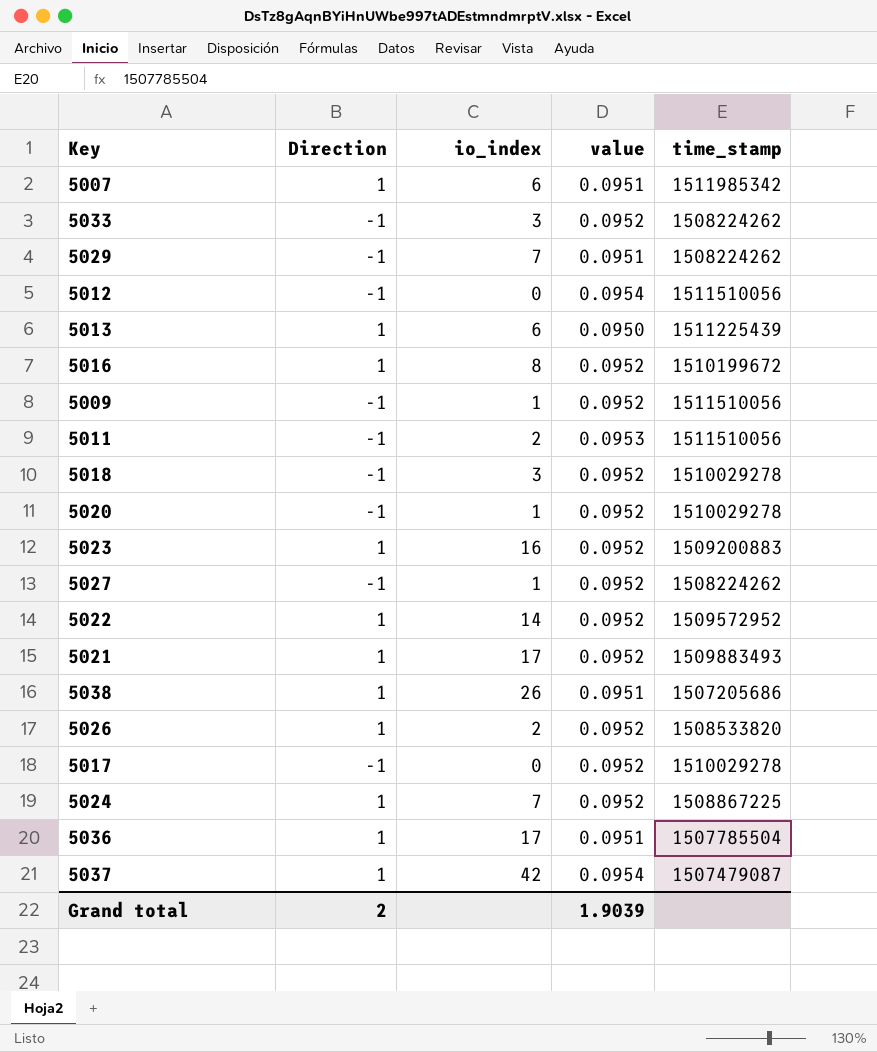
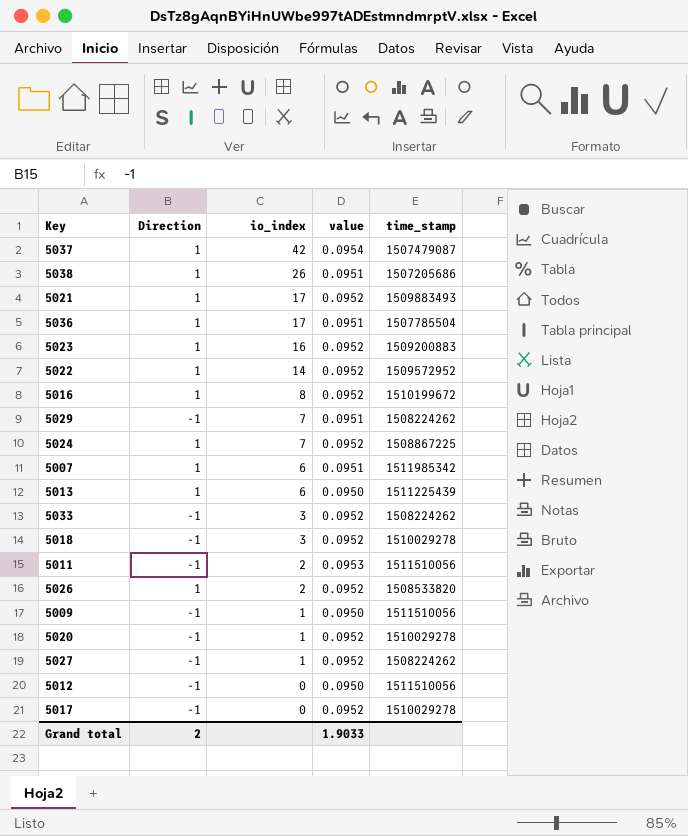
row order: none -> io_index descending
5009 | value: 0.0952 -> 0.0950
5012 | value: 0.0954 -> 0.0950
Grand total | value: 1.9039 -> 1.9033

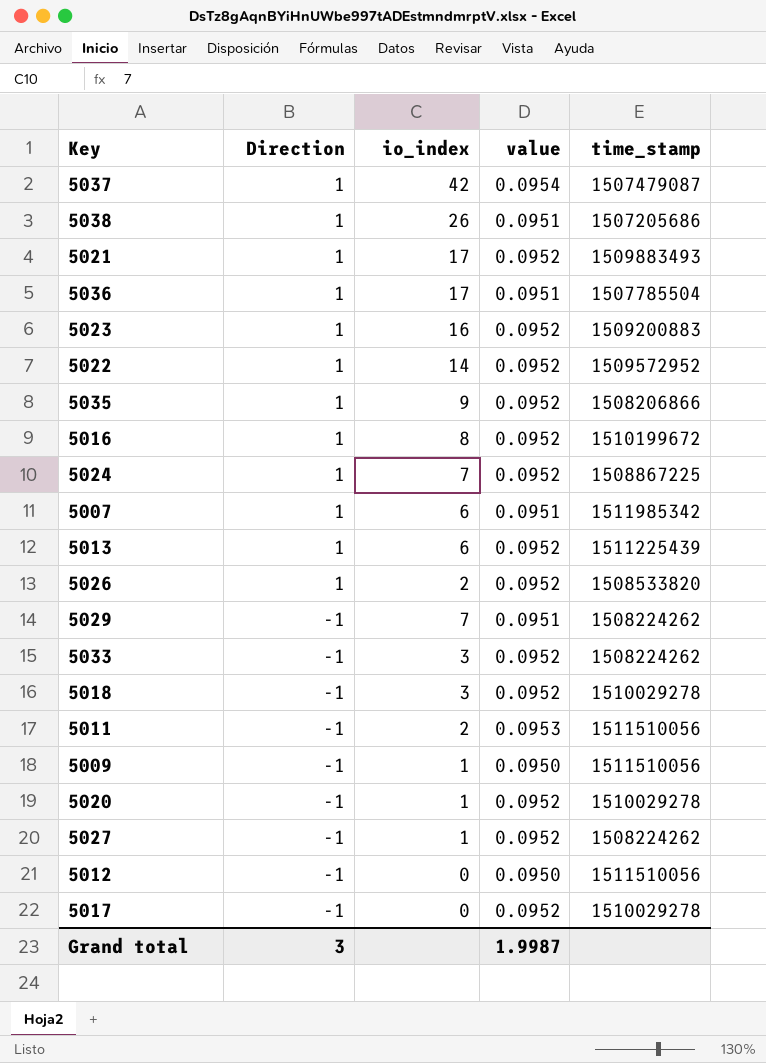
row order: io_index descending -> Direction descending
row 5035: none -> 1 | 9 | 0.0952 | 1508206866
5013 | value: 0.0950 -> 0.0952
Grand total | Direction: 2 -> 3
Grand total | value: 1.9033 -> 1.9987

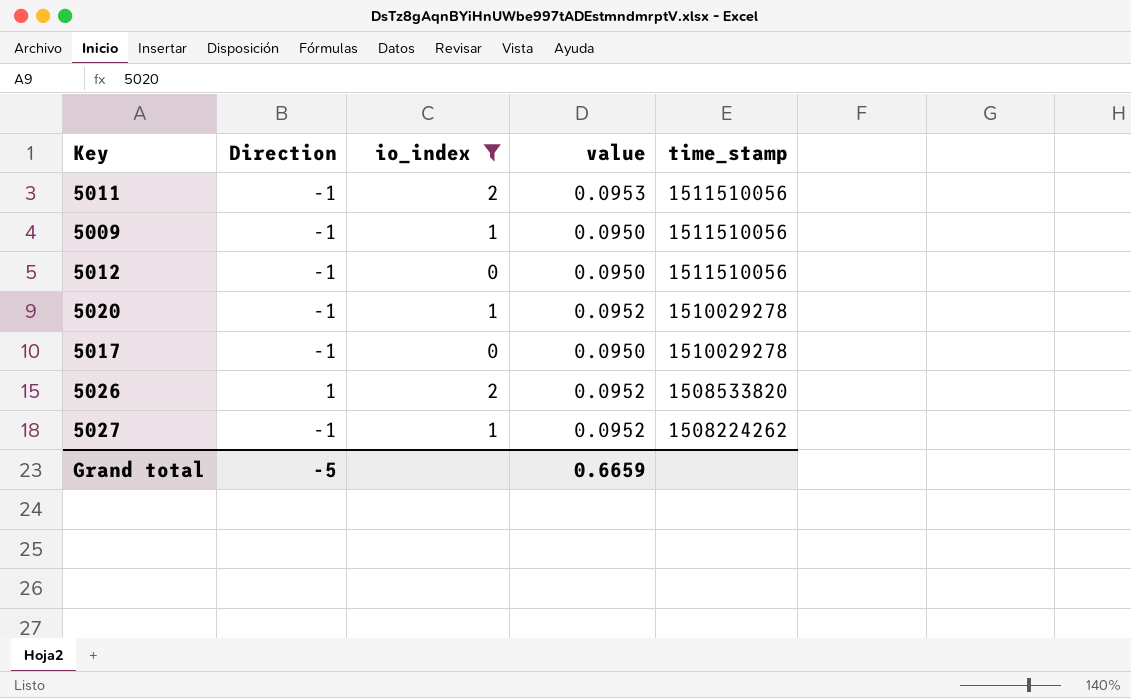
filter: none -> io_index <= 2
row order: Direction descending -> time_stamp descending
5017 | value: 0.0952 -> 0.0950
Grand total | Direction: 3 -> -5
Grand total | value: 1.9987 -> 0.6659

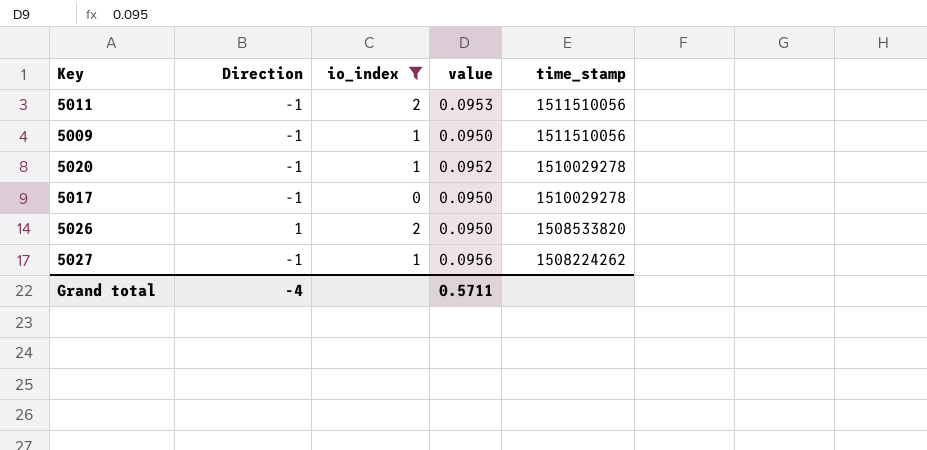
row 5012: -1 | 0 | 0.0950 | 1511510056 -> none
5026 | value: 0.0952 -> 0.0950
5027 | value: 0.0952 -> 0.0956
Grand total | Direction: -5 -> -4
Grand total | value: 0.6659 -> 0.5711

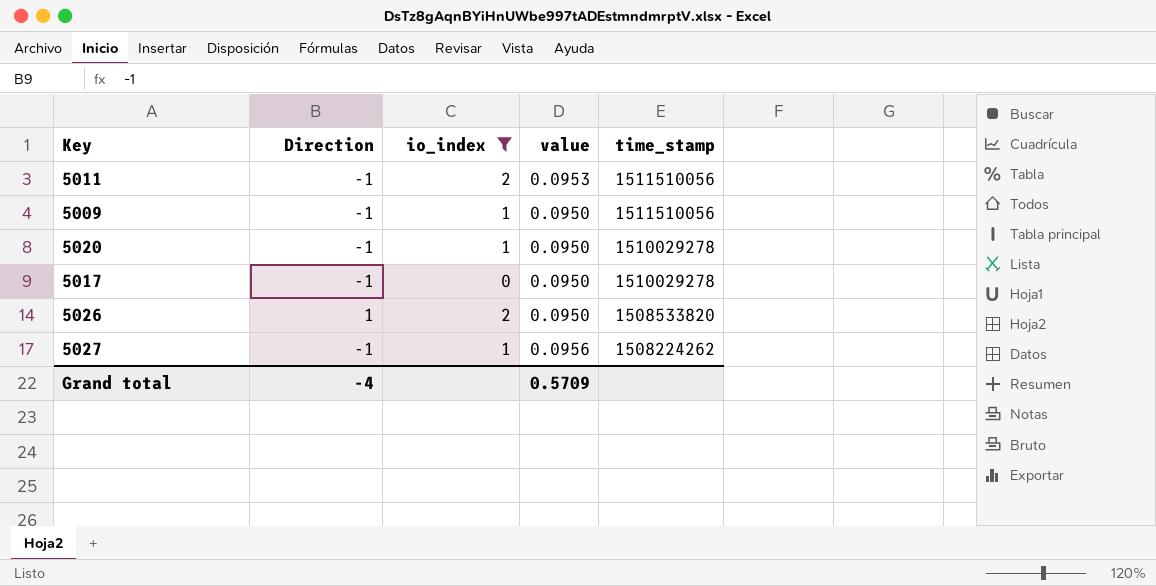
5020 | value: 0.0952 -> 0.0950
Grand total | value: 0.5711 -> 0.5709

